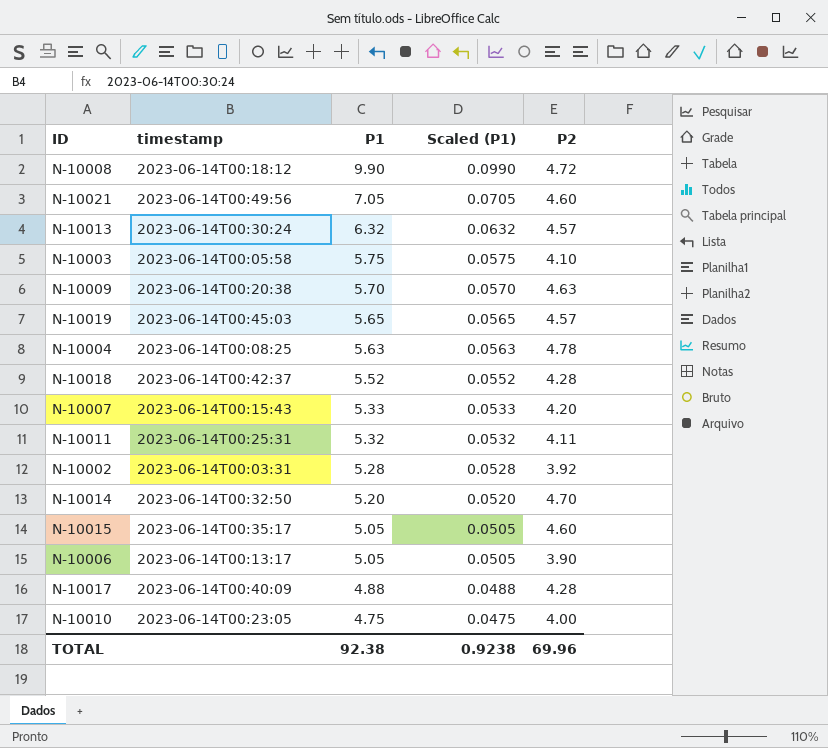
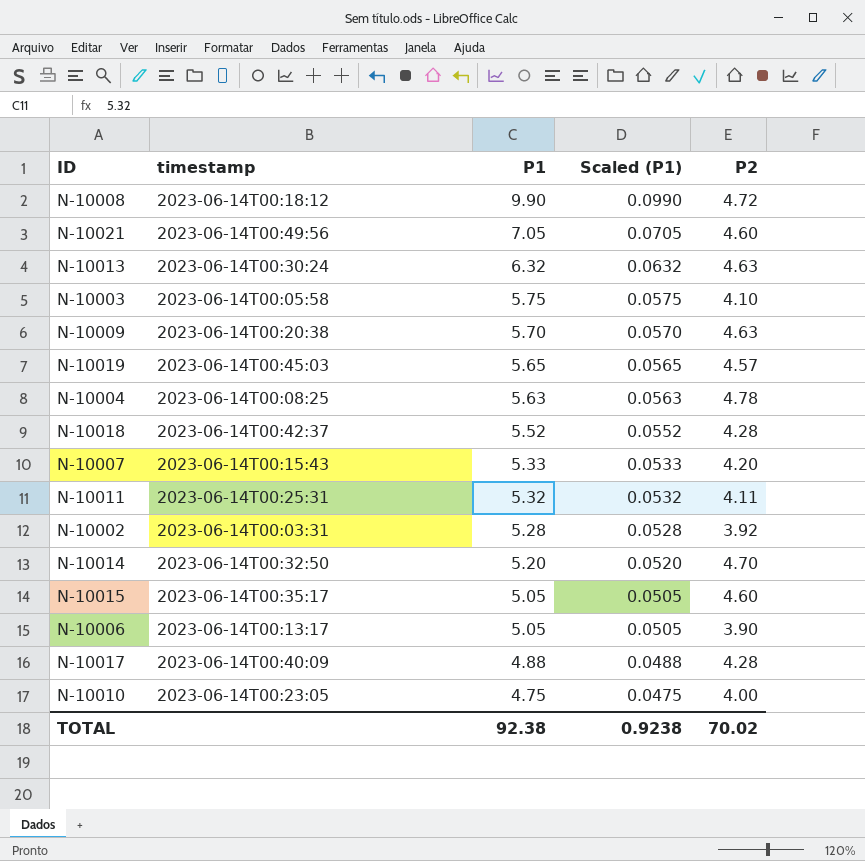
N-10013 | P2: 4.57 -> 4.63
TOTAL | P2: 69.96 -> 70.02

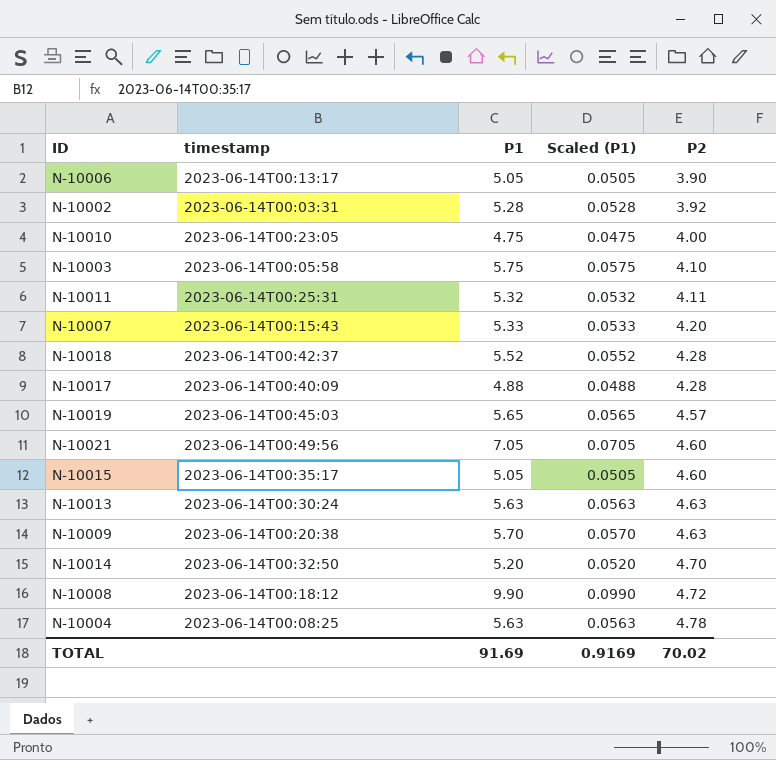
row order: P1 descending -> P2 ascending
N-10013 | P1: 6.32 -> 5.63
N-10013 | Scaled (P1): 0.0632 -> 0.0563
TOTAL | P1: 92.38 -> 91.69
TOTAL | Scaled (P1): 0.9238 -> 0.9169

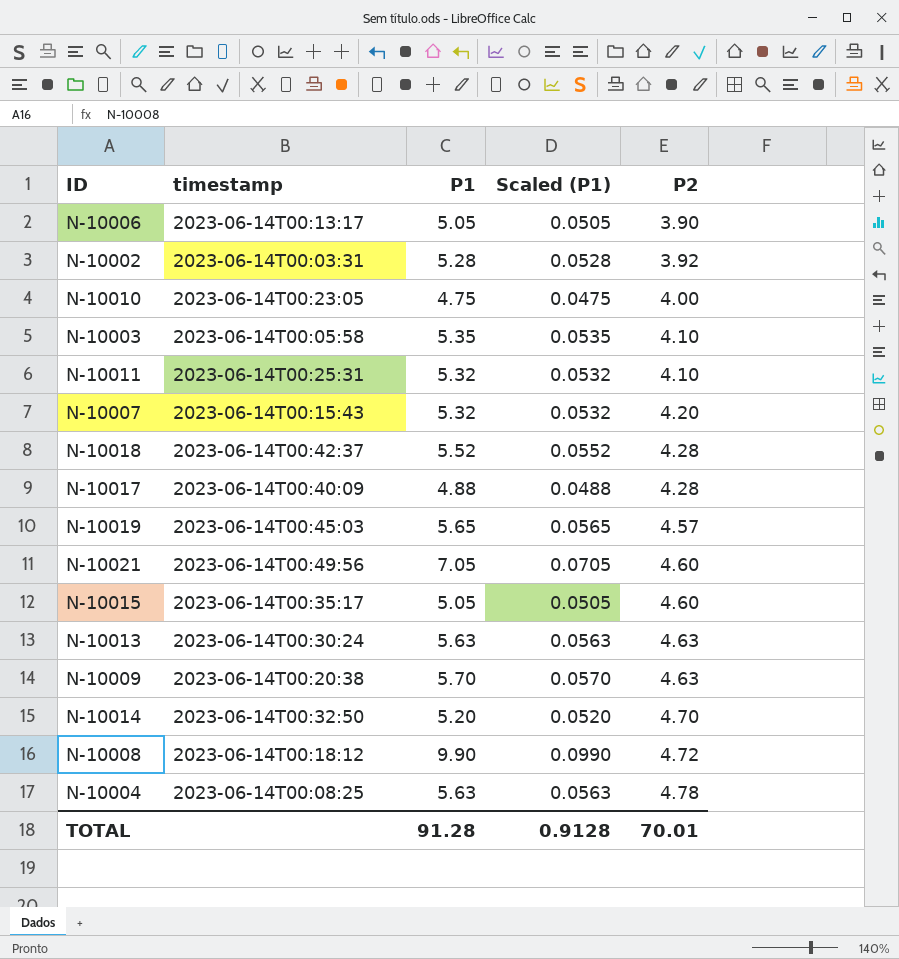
N-10003 | P1: 5.75 -> 5.35
N-10003 | Scaled (P1): 0.0575 -> 0.0535
N-10011 | P2: 4.11 -> 4.10
N-10007 | P1: 5.33 -> 5.32
N-10007 | Scaled (P1): 0.0533 -> 0.0532
TOTAL | P1: 91.69 -> 91.28
TOTAL | Scaled (P1): 0.9169 -> 0.9128
TOTAL | P2: 70.02 -> 70.01

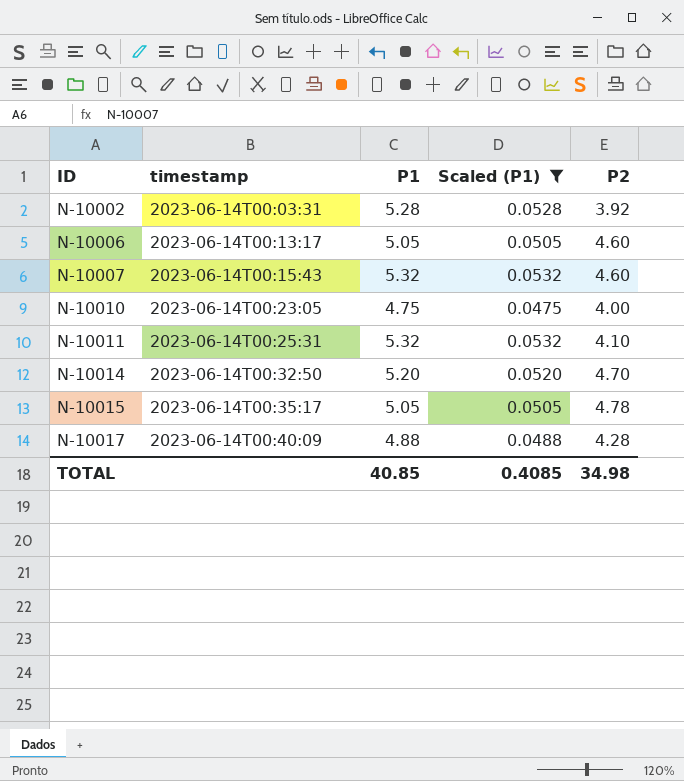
filter: none -> Scaled (P1) <= 0.0532
row order: P2 ascending -> ID ascending
N-10006 | P2: 3.90 -> 4.60
N-10007 | P2: 4.20 -> 4.60
N-10015 | P2: 4.60 -> 4.78
TOTAL | P1: 91.28 -> 40.85
TOTAL | Scaled (P1): 0.9128 -> 0.4085
TOTAL | P2: 70.01 -> 34.98

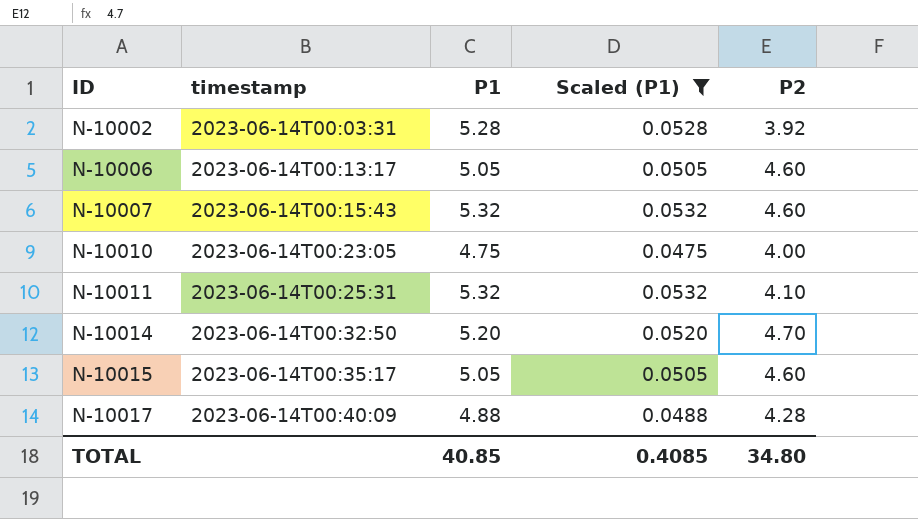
N-10015 | P2: 4.78 -> 4.60
TOTAL | P2: 34.98 -> 34.80

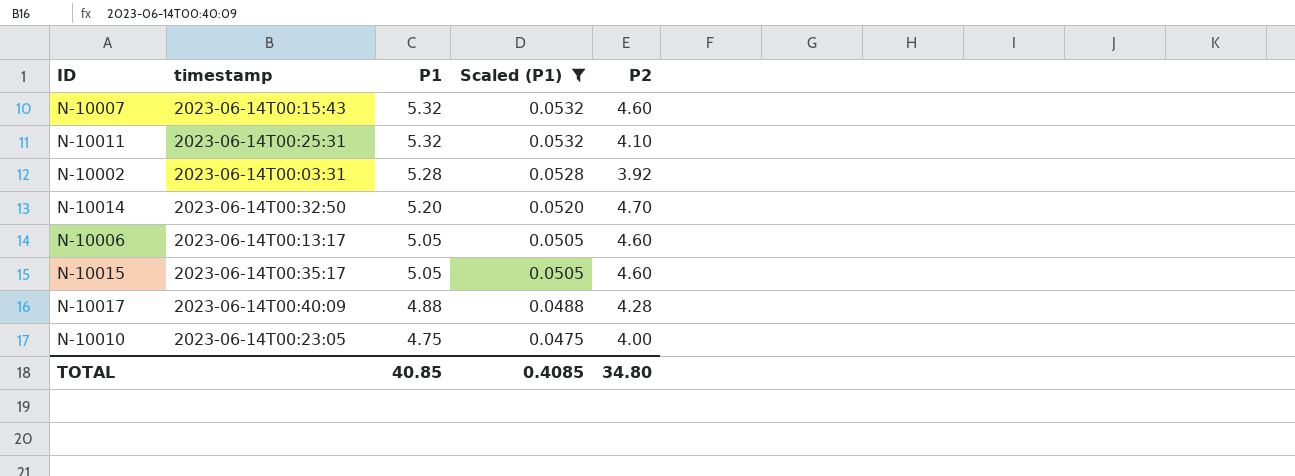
row order: ID ascending -> P1 descending

